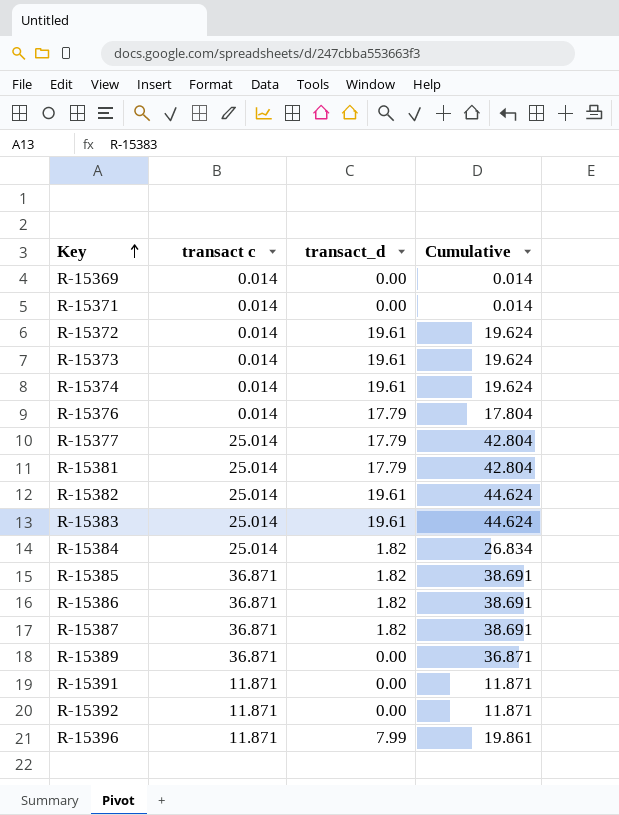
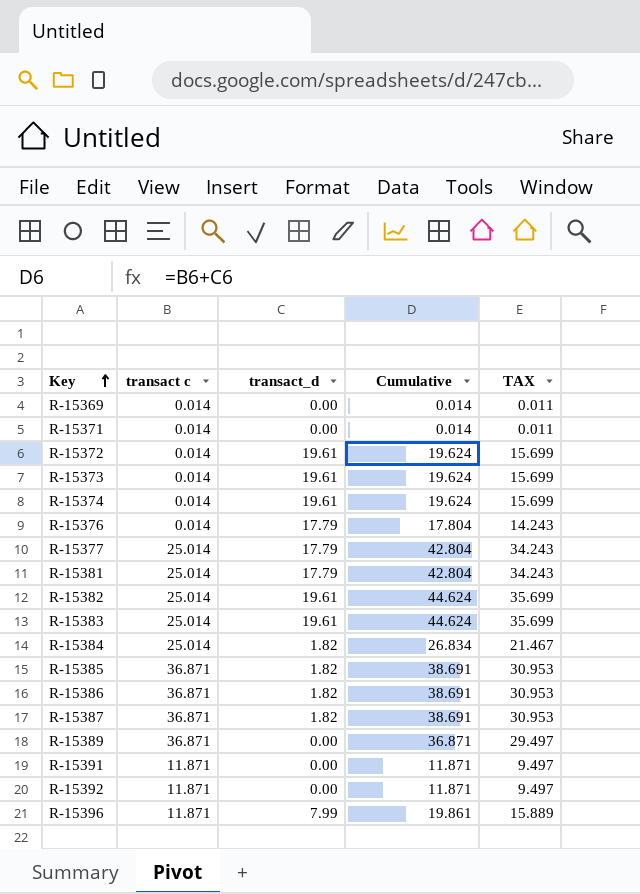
column TAX | formula: none -> [Cumulative] * 0.8

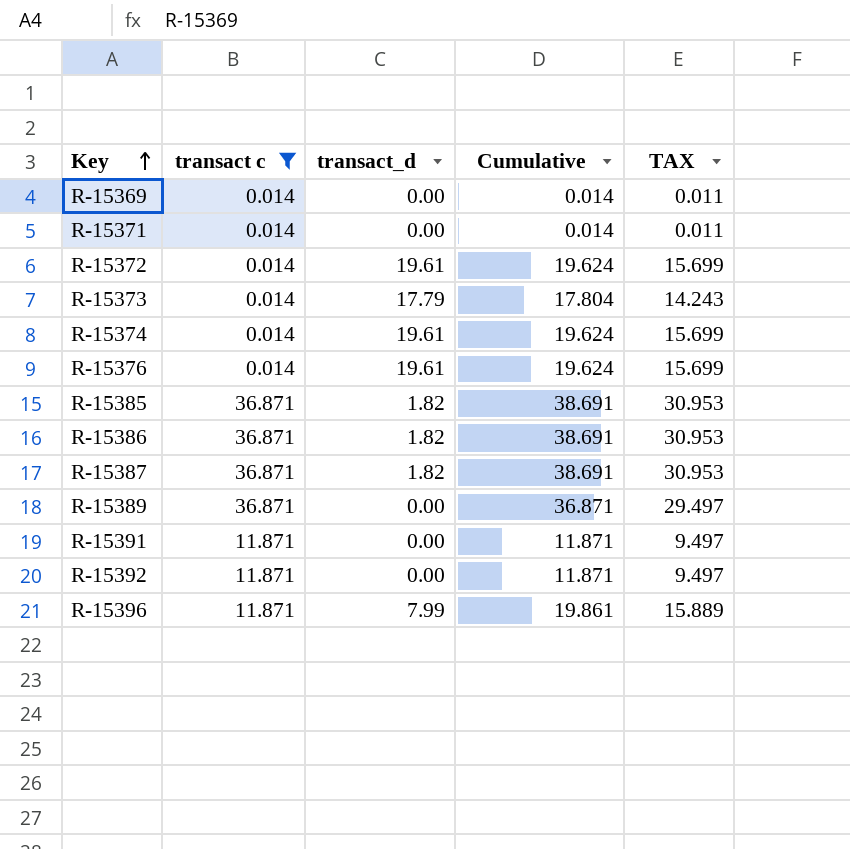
filter: none -> transact c != 25.014
R-15373 | transact_d: 19.61 -> 17.79
R-15373 | Cumulative: 19.624 -> 17.804
R-15373 | TAX: 15.699 -> 14.243
R-15376 | transact_d: 17.79 -> 19.61
R-15376 | Cumulative: 17.804 -> 19.624
R-15376 | TAX: 14.243 -> 15.699

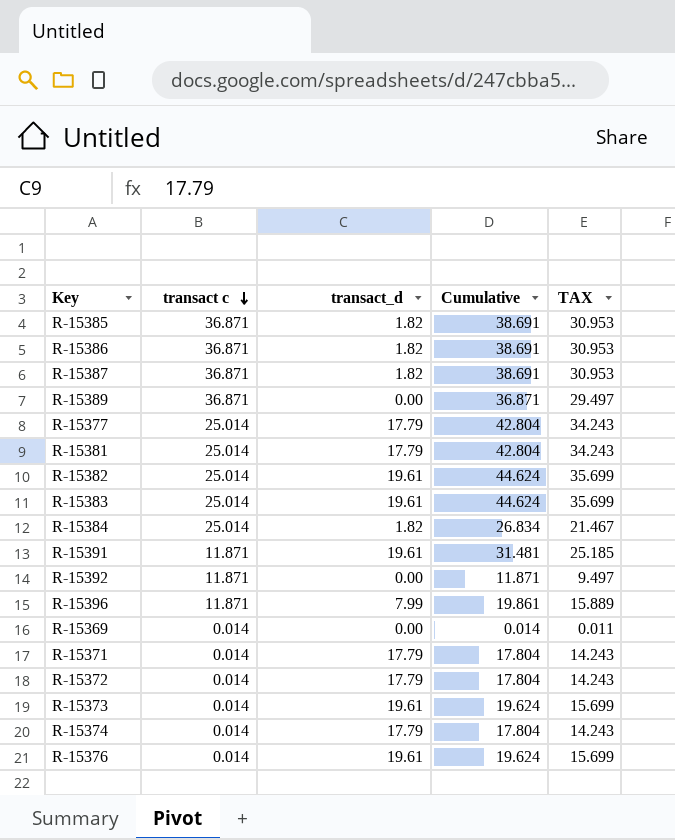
filter: transact c != 25.014 -> none
row order: Key ascending -> transact c descending
R-15391 | transact_d: 0.00 -> 19.61
R-15391 | Cumulative: 11.871 -> 31.481
R-15391 | TAX: 9.497 -> 25.185
R-15371 | transact_d: 0.00 -> 17.79
R-15371 | Cumulative: 0.014 -> 17.804
R-15371 | TAX: 0.011 -> 14.243
R-15372 | transact_d: 19.61 -> 17.79
R-15372 | Cumulative: 19.624 -> 17.804
R-15372 | TAX: 15.699 -> 14.243
R-15373 | transact_d: 17.79 -> 19.61
R-15373 | Cumulative: 17.804 -> 19.624
R-15373 | TAX: 14.243 -> 15.699
R-15374 | transact_d: 19.61 -> 17.79
R-15374 | Cumulative: 19.624 -> 17.804
R-15374 | TAX: 15.699 -> 14.243

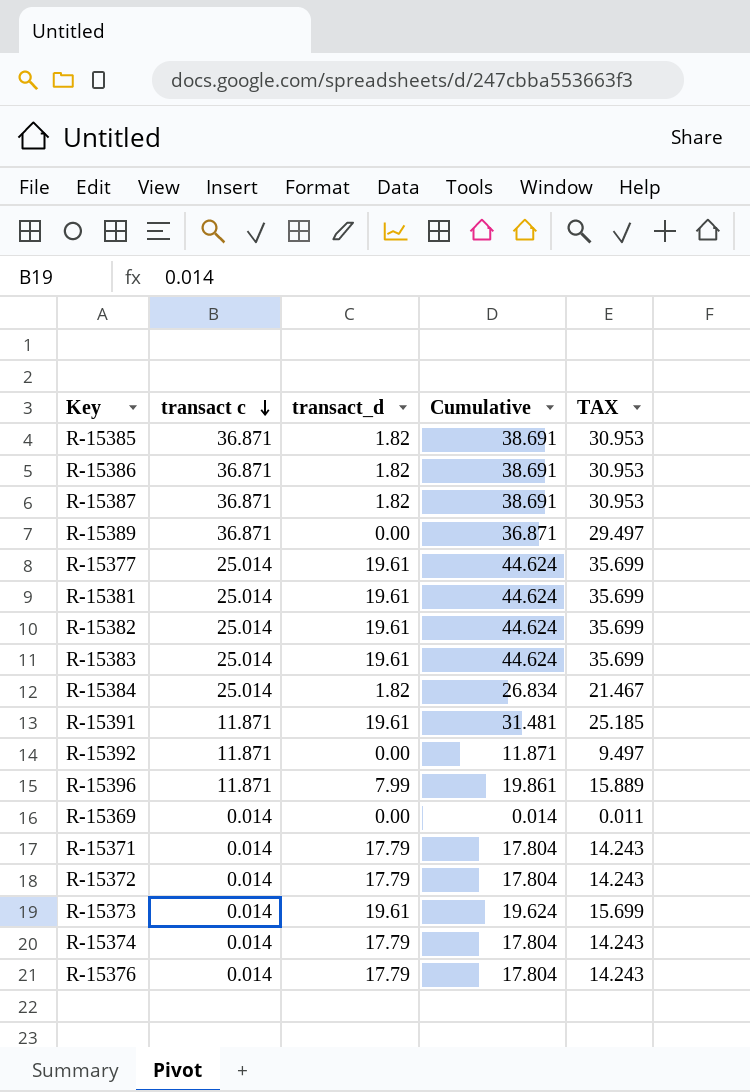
R-15377 | transact_d: 17.79 -> 19.61
R-15377 | Cumulative: 42.804 -> 44.624
R-15377 | TAX: 34.243 -> 35.699
R-15381 | transact_d: 17.79 -> 19.61
R-15381 | Cumulative: 42.804 -> 44.624
R-15381 | TAX: 34.243 -> 35.699
R-15376 | transact_d: 19.61 -> 17.79
R-15376 | Cumulative: 19.624 -> 17.804
R-15376 | TAX: 15.699 -> 14.243

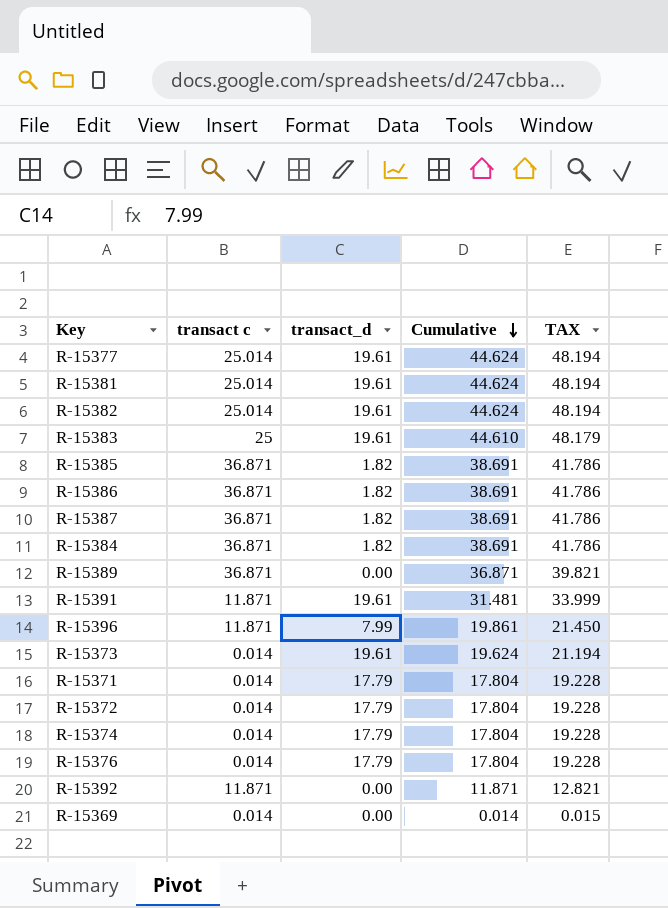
row order: transact c descending -> Cumulative descending
column TAX | formula: [Cumulative] * 0.8 -> [Cumulative] * 1.08
R-15383 | transact c: 25.014 -> 25
R-15383 | Cumulative: 44.624 -> 44.610
R-15384 | transact c: 25.014 -> 36.871
R-15384 | Cumulative: 26.834 -> 38.691

